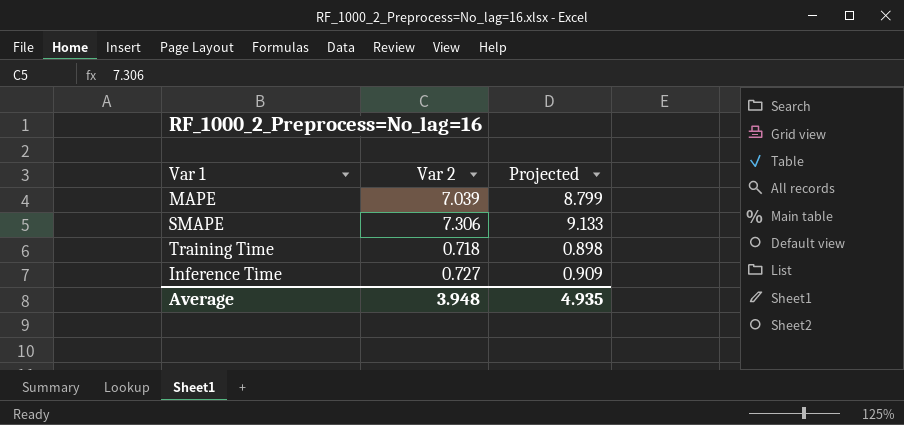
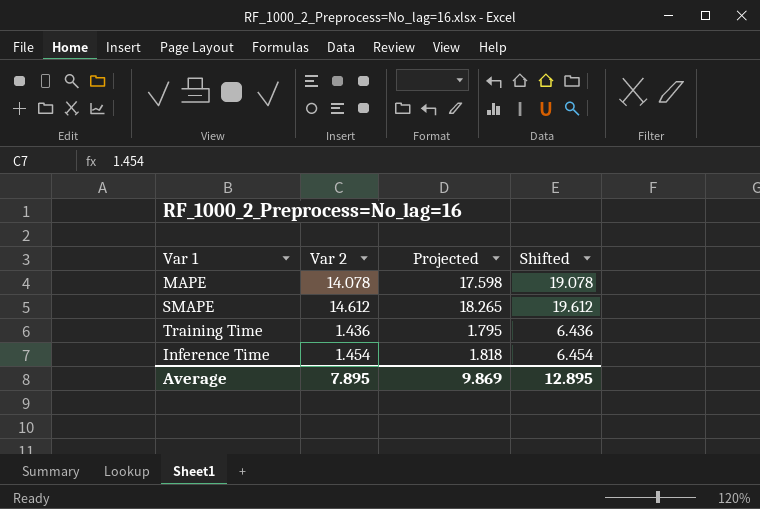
column Shifted | formula: none -> [Var 2] + 5
MAPE | Var 2: 7.039 -> 14.078
MAPE | Projected: 8.799 -> 17.598
SMAPE | Var 2: 7.306 -> 14.612
SMAPE | Projected: 9.133 -> 18.265
Training Time | Var 2: 0.718 -> 1.436
Training Time | Projected: 0.898 -> 1.795
Inference Time | Var 2: 0.727 -> 1.454
Inference Time | Projected: 0.909 -> 1.818
Average | Var 2: 3.948 -> 7.895
Average | Projected: 4.935 -> 9.869

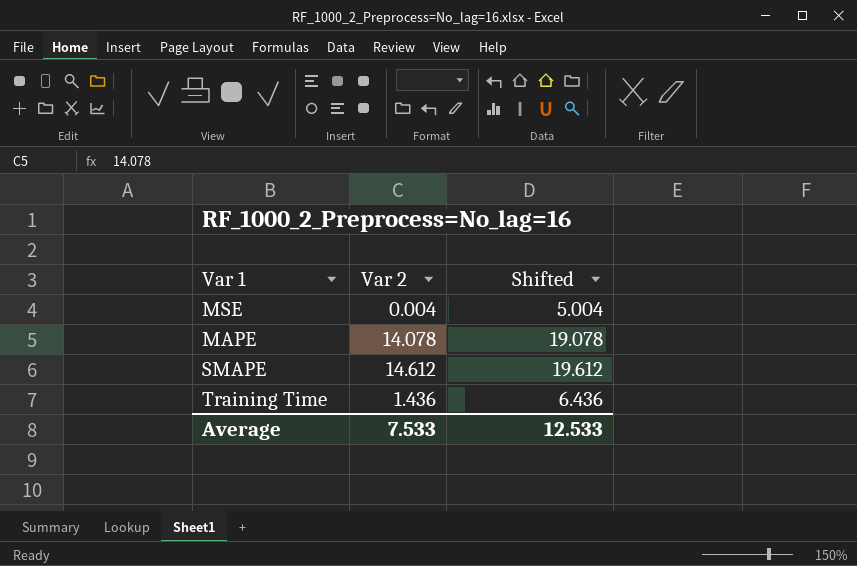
column Projected | formula: [Var 2] * 1.25 -> none
row Inference Time: 1.454 | 1.818 | 6.454 -> none
row MSE: none -> 0.004 | 5.004
Average | Var 2: 7.895 -> 7.533
Average | Shifted: 12.895 -> 12.533

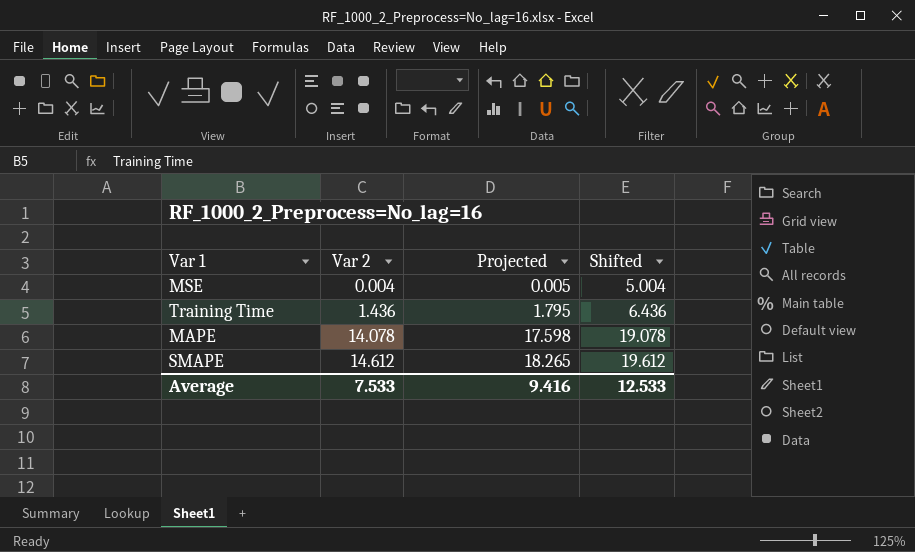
row order: none -> Var 2 ascending
column Projected | formula: none -> [Var 2] * 1.25

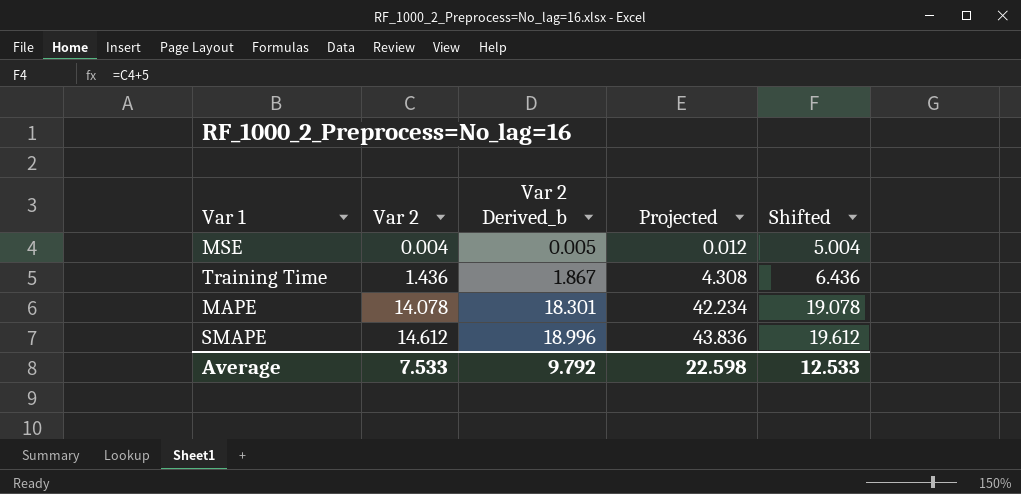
column Var 2 Derived_b | formula: none -> [Var 2] * 1.3
column Projected | formula: [Var 2] * 1.25 -> [Var 2] * 3
Average | Projected: 9.416 -> 22.598

